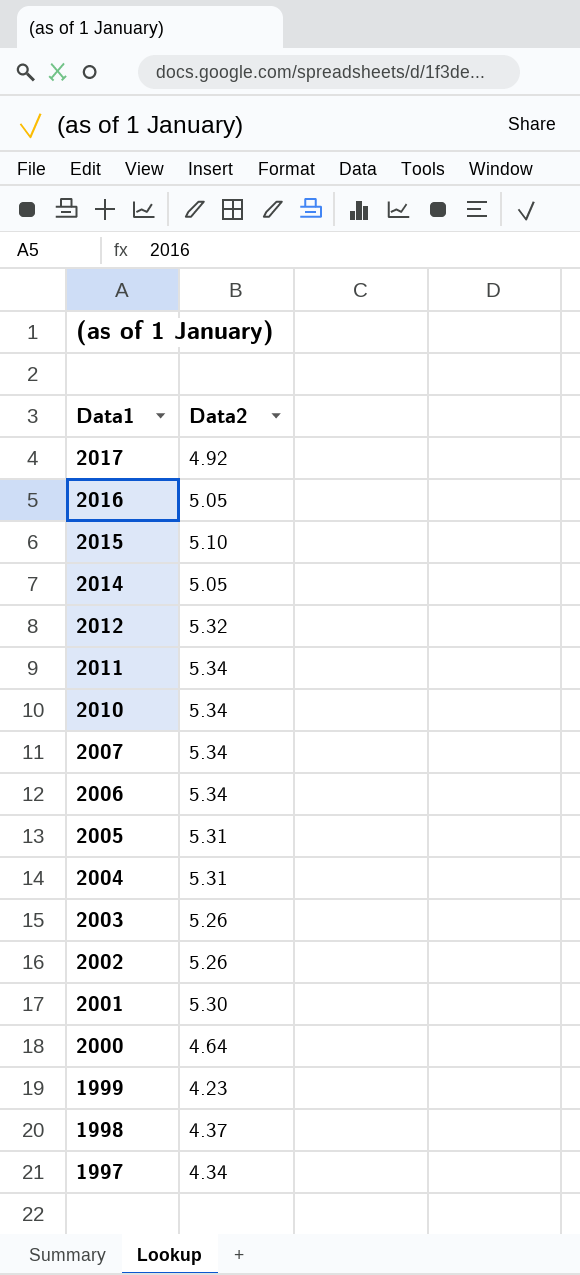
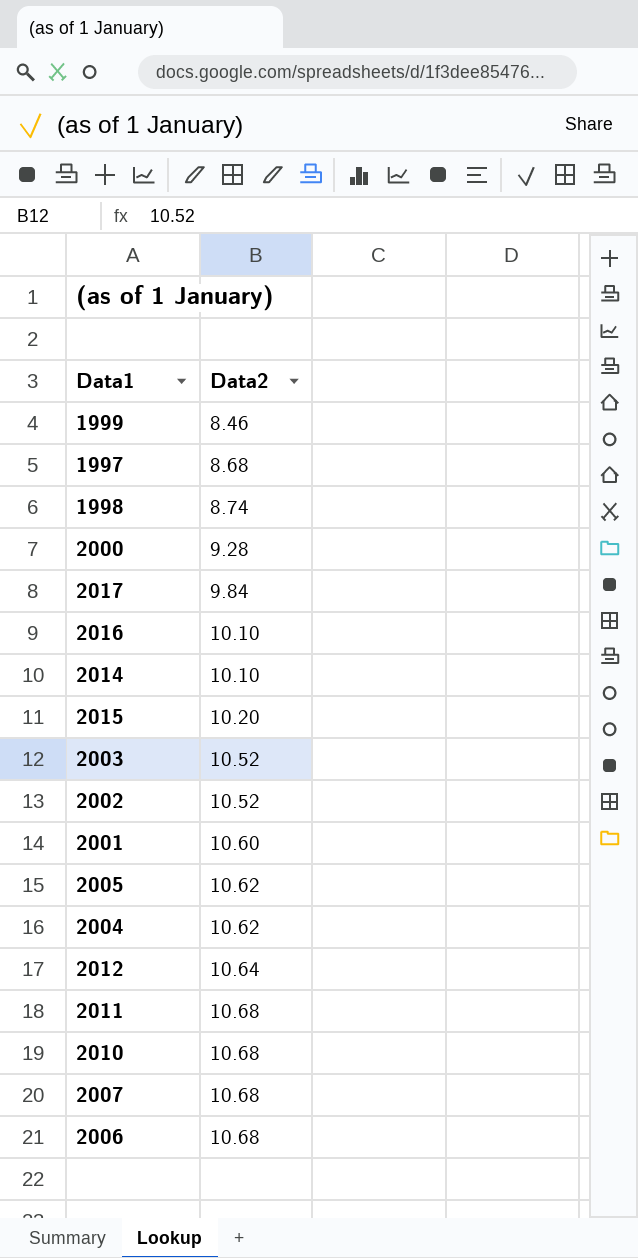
row order: Data1 descending -> Data2 ascending
1999 | Data2: 4.23 -> 8.46
1997 | Data2: 4.34 -> 8.68
1998 | Data2: 4.37 -> 8.74
2000 | Data2: 4.64 -> 9.28
2017 | Data2: 4.92 -> 9.84
2016 | Data2: 5.05 -> 10.10
2014 | Data2: 5.05 -> 10.10
2015 | Data2: 5.10 -> 10.20
2003 | Data2: 5.26 -> 10.52
2002 | Data2: 5.26 -> 10.52
2001 | Data2: 5.30 -> 10.60
2005 | Data2: 5.31 -> 10.62
2004 | Data2: 5.31 -> 10.62
2012 | Data2: 5.32 -> 10.64
2011 | Data2: 5.34 -> 10.68
2010 | Data2: 5.34 -> 10.68
2007 | Data2: 5.34 -> 10.68
2006 | Data2: 5.34 -> 10.68

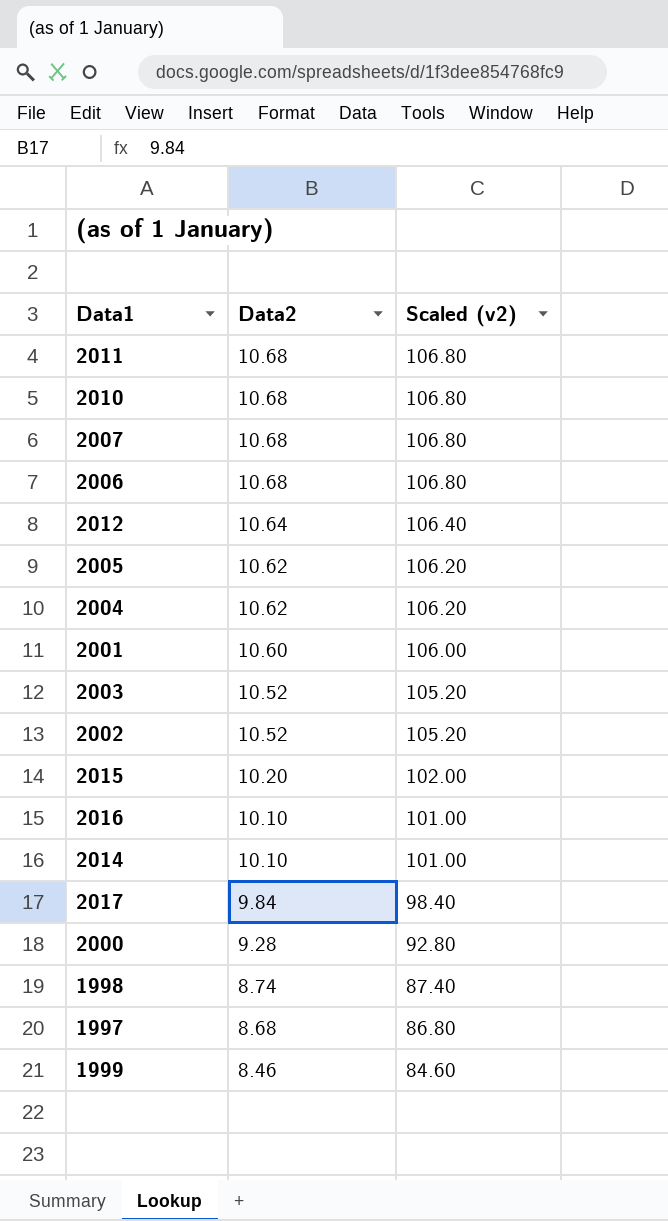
row order: Data2 ascending -> Data2 descending
column Scaled (v2) | formula: none -> [Data2] * 10

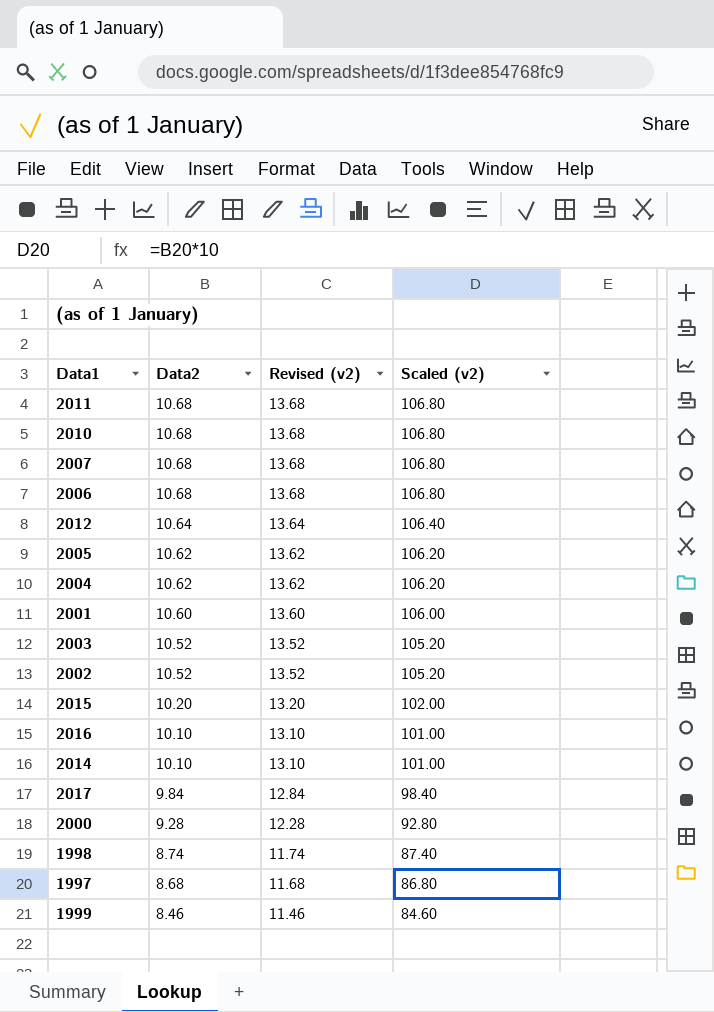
column Revised (v2) | formula: none -> [Data2] + 3

